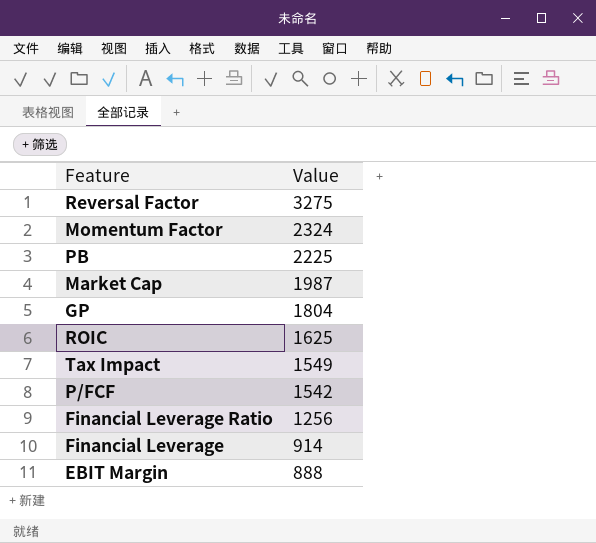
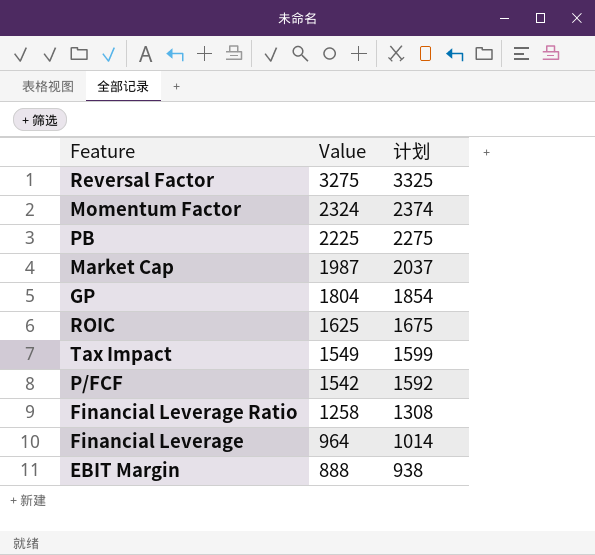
column 计划 | formula: none -> [Value] + 50
Financial Leverage Ratio | Value: 1256 -> 1258
Financial Leverage | Value: 914 -> 964

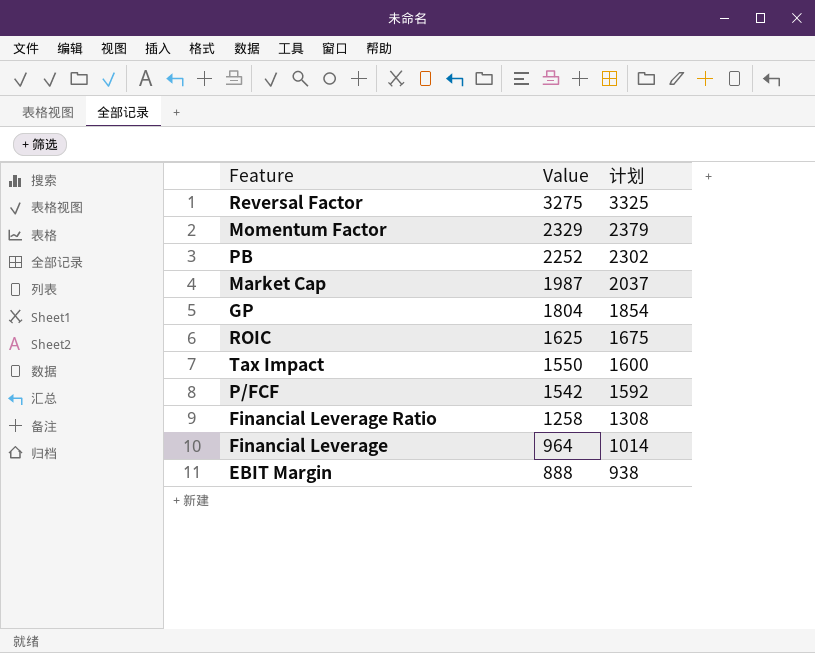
Momentum Factor | Value: 2324 -> 2329
Momentum Factor | 计划: 2374 -> 2379
PB | Value: 2225 -> 2252
PB | 计划: 2275 -> 2302
Tax Impact | Value: 1549 -> 1550
Tax Impact | 计划: 1599 -> 1600

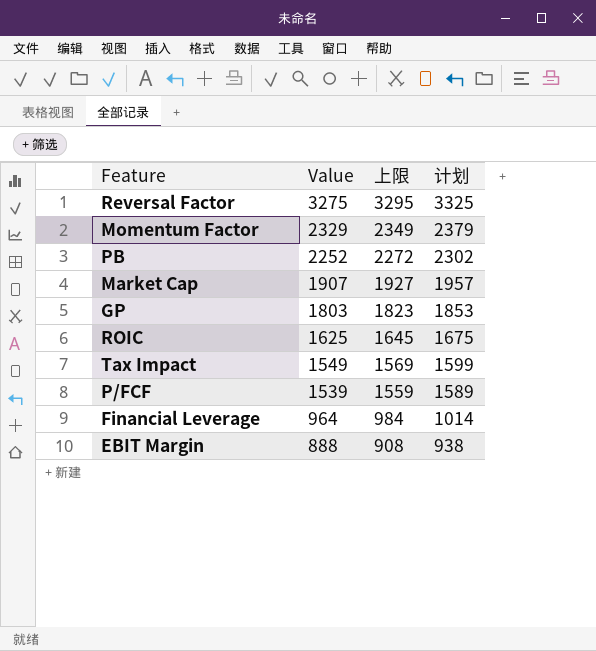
column 上限 | formula: none -> [Value] + 20
row Financial Leverage Ratio: 1258 | 1308 -> none
Market Cap | Value: 1987 -> 1907
Market Cap | 计划: 2037 -> 1957
GP | Value: 1804 -> 1803
GP | 计划: 1854 -> 1853
Tax Impact | Value: 1550 -> 1549
Tax Impact | 计划: 1600 -> 1599
P/FCF | Value: 1542 -> 1539
P/FCF | 计划: 1592 -> 1589

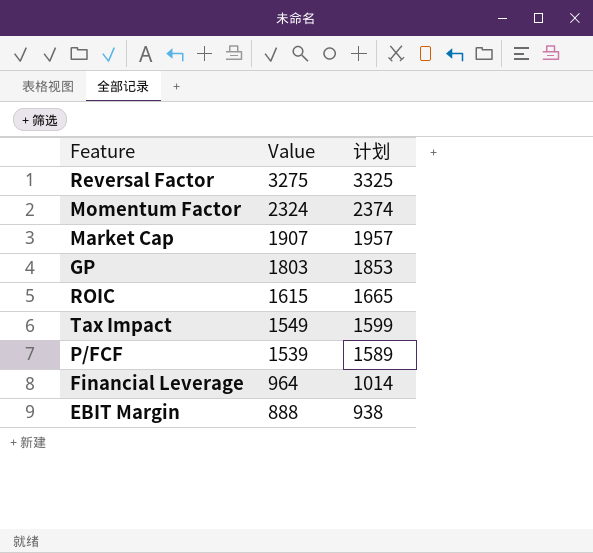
column 上限 | formula: [Value] + 20 -> none
row PB: 2252 | 2272 | 2302 -> none
Momentum Factor | Value: 2329 -> 2324
Momentum Factor | 计划: 2379 -> 2374
ROIC | Value: 1625 -> 1615
ROIC | 计划: 1675 -> 1665

